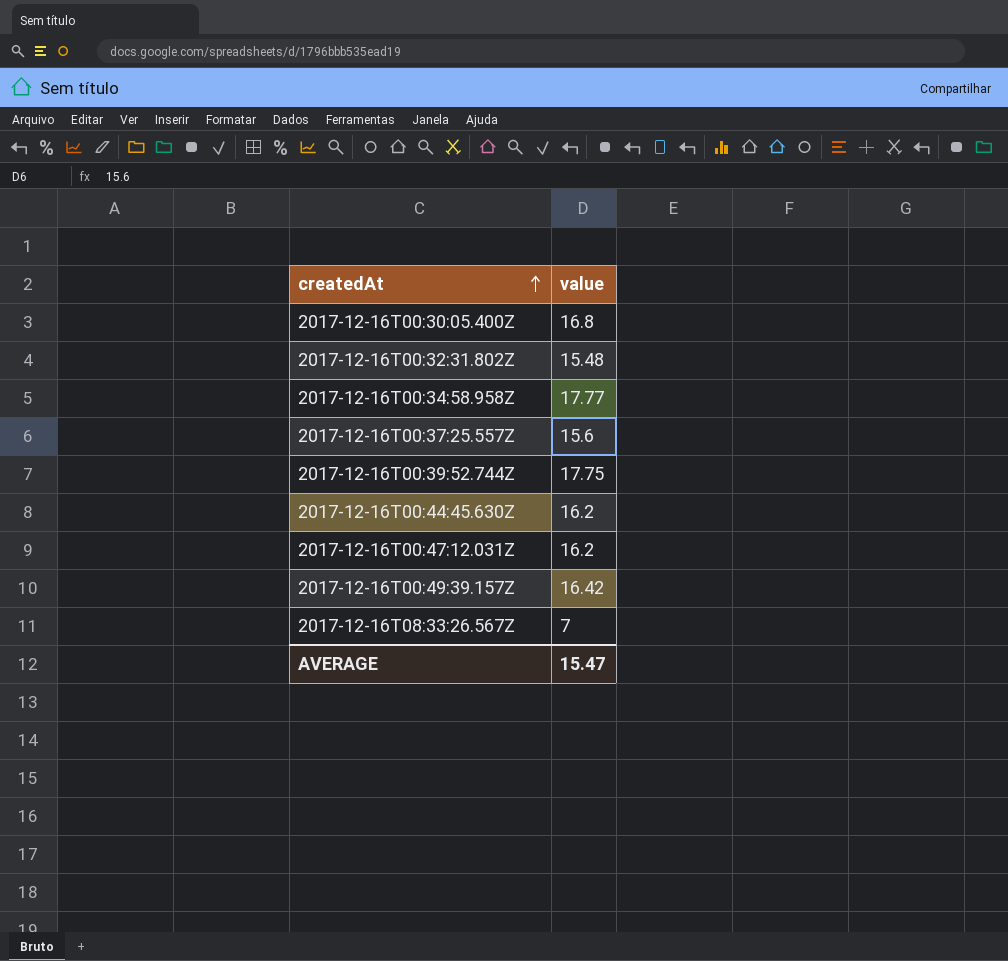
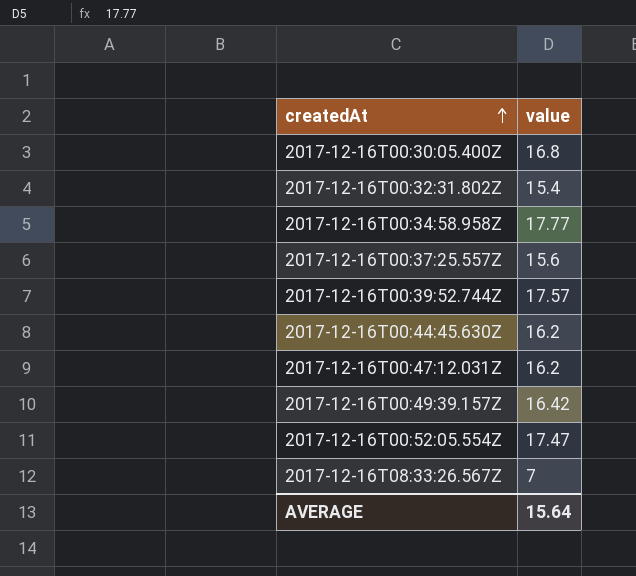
2017-12-16T00:32:31.802Z | value: 15.48 -> 15.4
2017-12-16T00:39:52.744Z | value: 17.75 -> 17.57
row 2017-12-16T00:52:05.554Z: none -> 17.47
AVERAGE | value: 15.47 -> 15.64

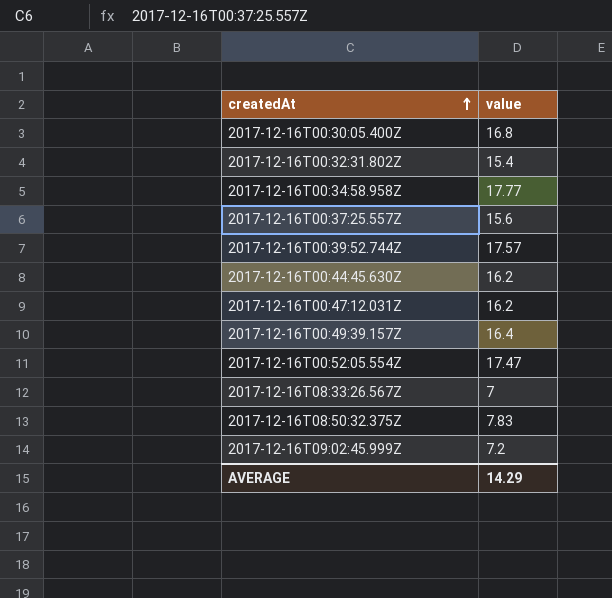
2017-12-16T00:49:39.157Z | value: 16.42 -> 16.4
row 2017-12-16T08:50:32.375Z: none -> 7.83
row 2017-12-16T09:02:45.999Z: none -> 7.2
AVERAGE | value: 15.64 -> 14.29

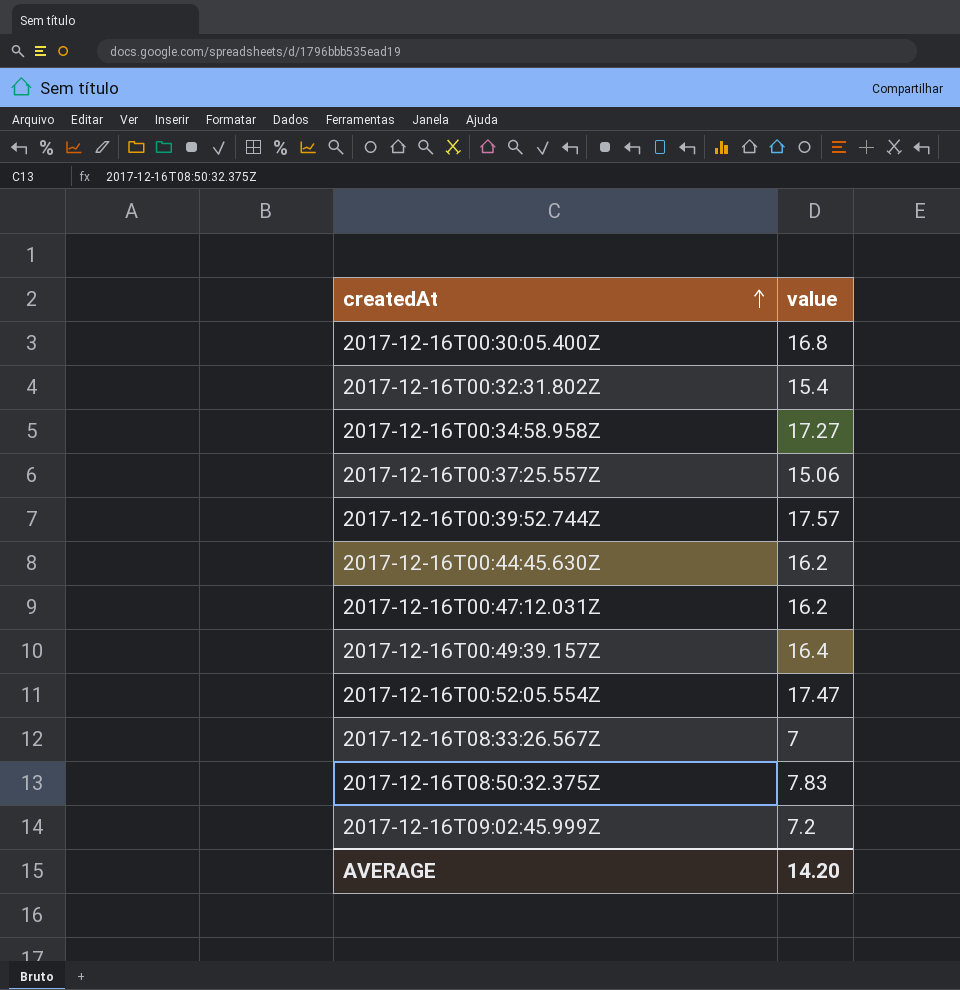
2017-12-16T00:34:58.958Z | value: 17.77 -> 17.27
2017-12-16T00:37:25.557Z | value: 15.6 -> 15.06
AVERAGE | value: 14.29 -> 14.20

